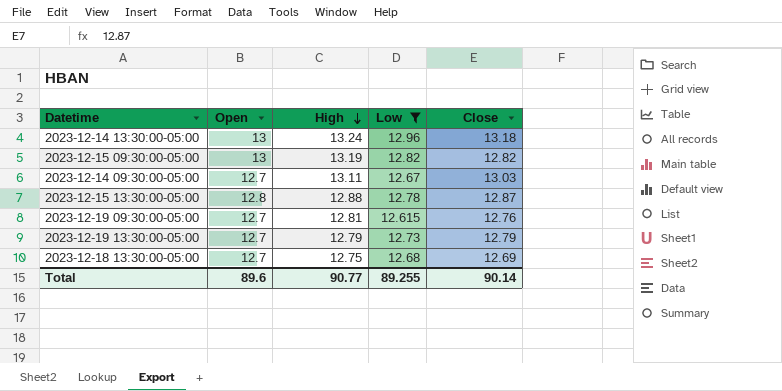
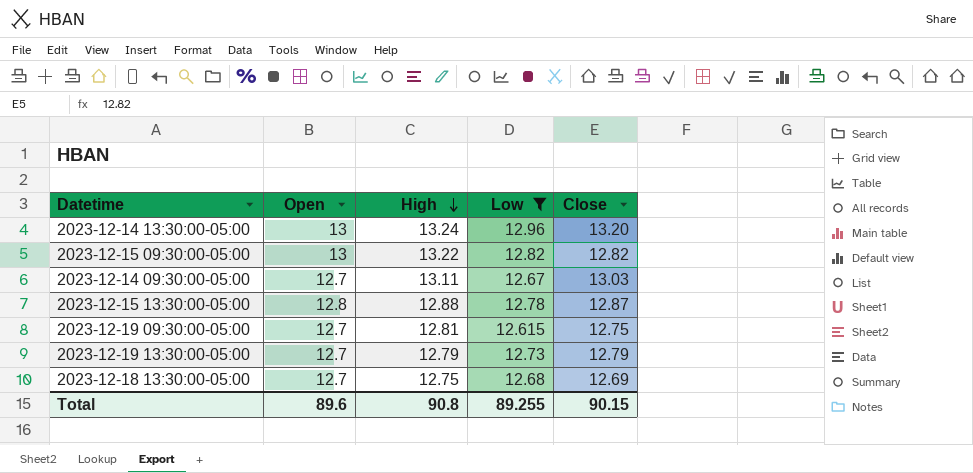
2023-12-14 13:30:00-05:00 | Close: 13.18 -> 13.20
2023-12-15 09:30:00-05:00 | High: 13.19 -> 13.22
2023-12-19 09:30:00-05:00 | Close: 12.76 -> 12.75
Total | High: 90.77 -> 90.8
Total | Close: 90.14 -> 90.15

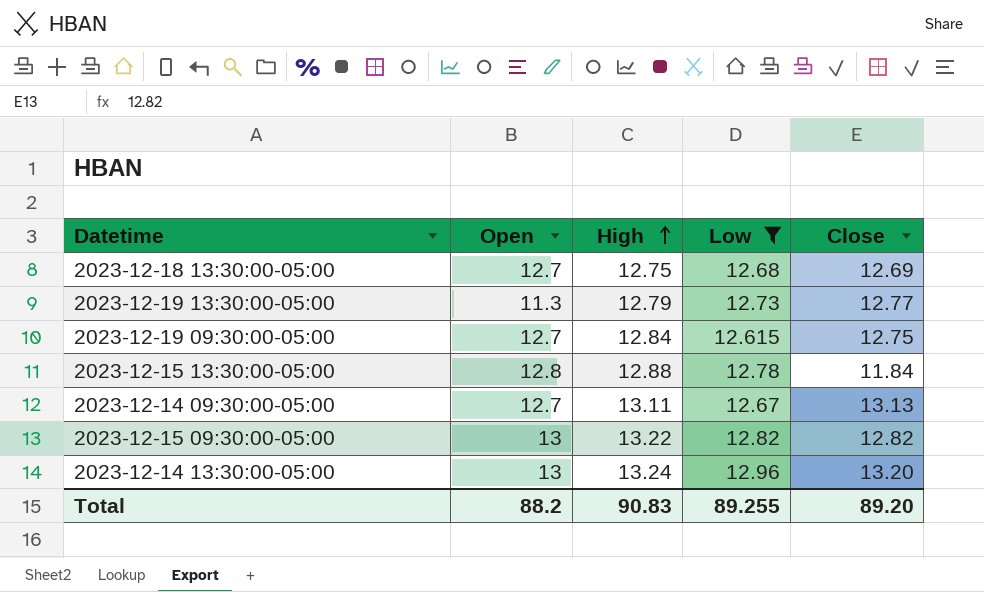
row order: High descending -> High ascending
2023-12-19 13:30:00-05:00 | Open: 12.7 -> 11.3
2023-12-19 13:30:00-05:00 | Close: 12.79 -> 12.77
2023-12-19 09:30:00-05:00 | High: 12.81 -> 12.84
2023-12-15 13:30:00-05:00 | Close: 12.87 -> 11.84
2023-12-14 09:30:00-05:00 | Close: 13.03 -> 13.13
Total | Open: 89.6 -> 88.2
Total | High: 90.8 -> 90.83
Total | Close: 90.15 -> 89.20

